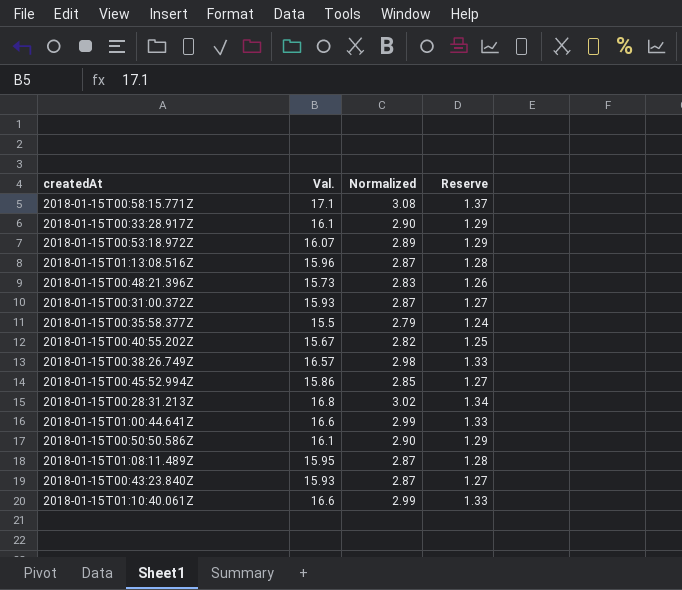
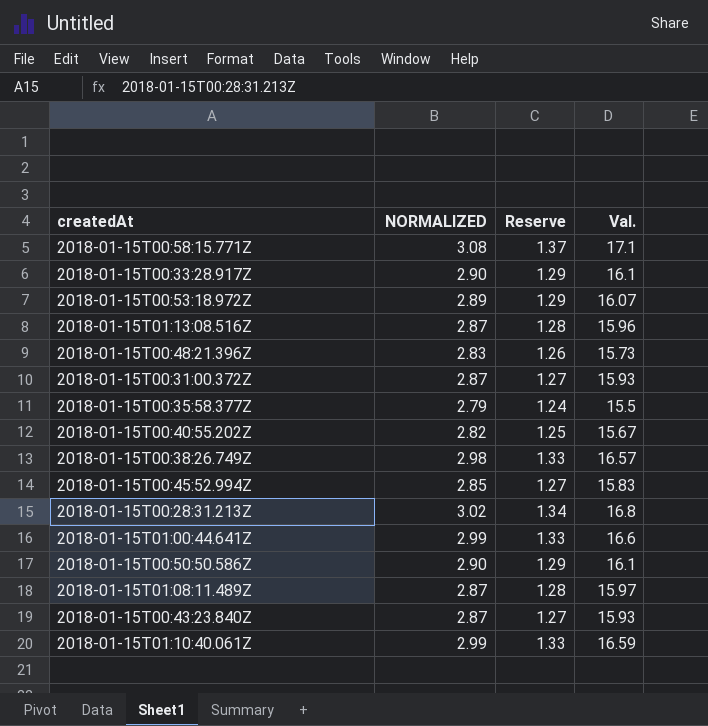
column name: Normalized -> NORMALIZED
column Val. | position: 2 -> 4
2018-01-15T00:45:52.994Z | Val.: 15.86 -> 15.83
2018-01-15T01:08:11.489Z | Val.: 15.95 -> 15.97
2018-01-15T01:10:40.061Z | Val.: 16.6 -> 16.59

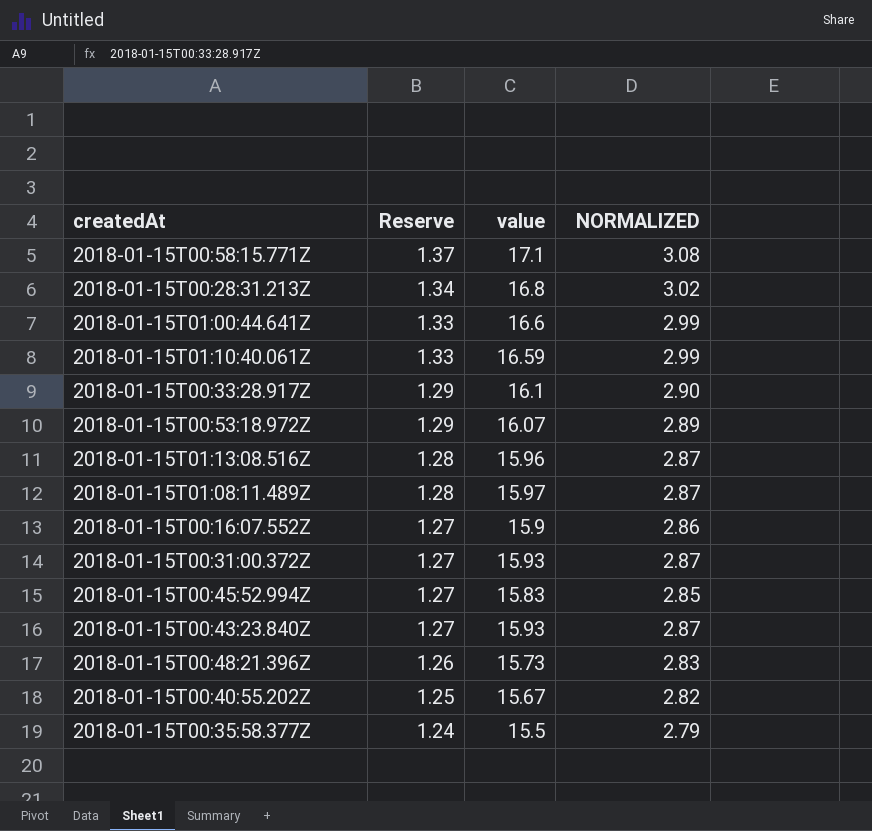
row order: none -> Reserve descending
column name: Val. -> value
column NORMALIZED | position: 2 -> 4
row 2018-01-15T00:38:26.749Z: 2.98 | 1.33 | 16.57 -> none
row 2018-01-15T00:50:50.586Z: 2.90 | 1.29 | 16.1 -> none
row 2018-01-15T00:16:07.552Z: none -> 1.27 | 15.9 | 2.86

